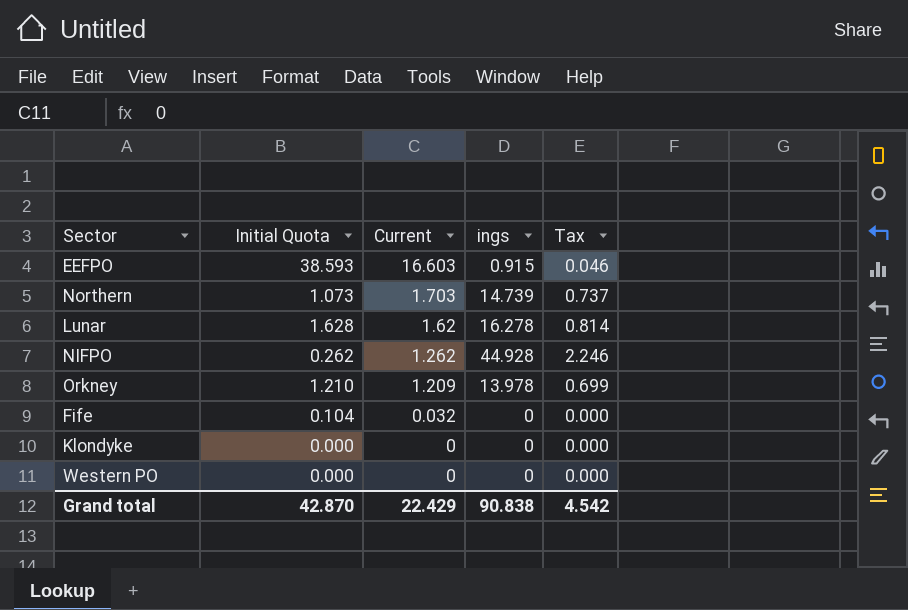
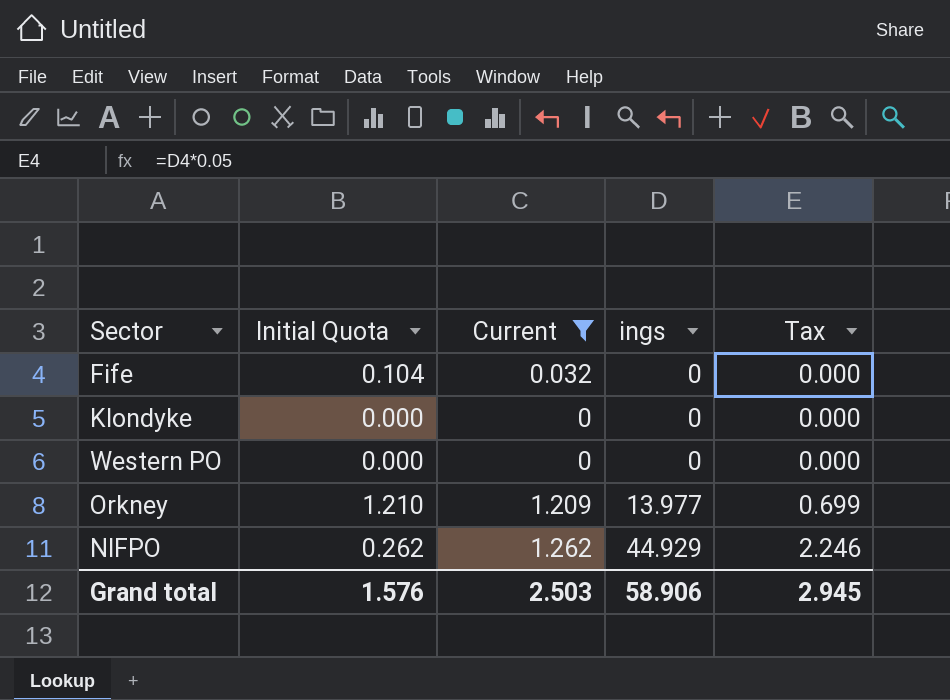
filter: none -> Current <= 1.262
row order: Current descending -> ings ascending
Orkney | ings: 13.978 -> 13.977
NIFPO | ings: 44.928 -> 44.929
Grand total | Initial Quota: 42.870 -> 1.576
Grand total | Current: 22.429 -> 2.503
Grand total | ings: 90.838 -> 58.906
Grand total | Tax: 4.542 -> 2.945

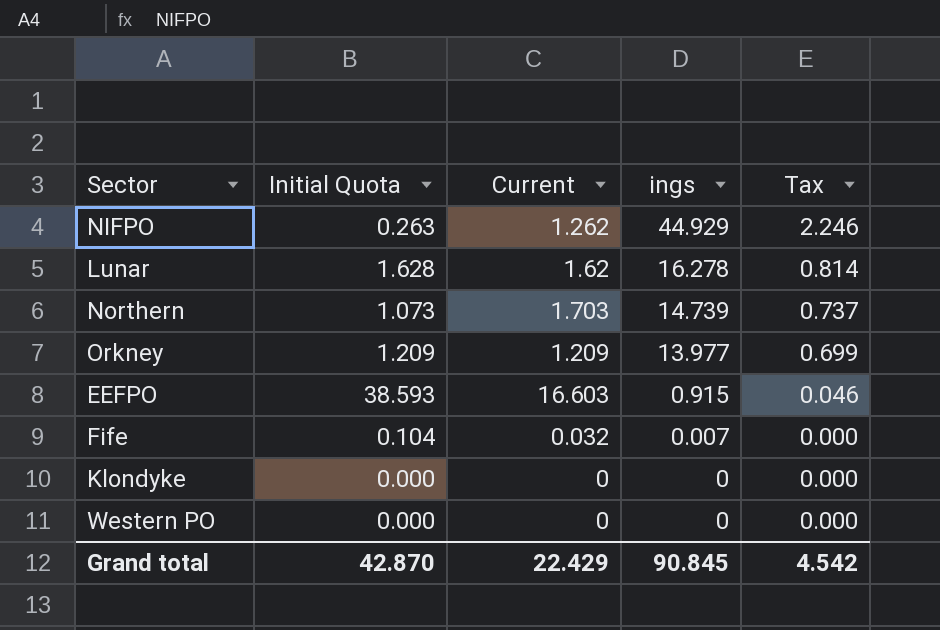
filter: Current <= 1.262 -> none
row order: ings ascending -> ings descending
NIFPO | Initial Quota: 0.262 -> 0.263
Orkney | Initial Quota: 1.210 -> 1.209
Fife | ings: 0 -> 0.007
Grand total | Initial Quota: 1.576 -> 42.870
Grand total | Current: 2.503 -> 22.429
Grand total | ings: 58.906 -> 90.845
Grand total | Tax: 2.945 -> 4.542

